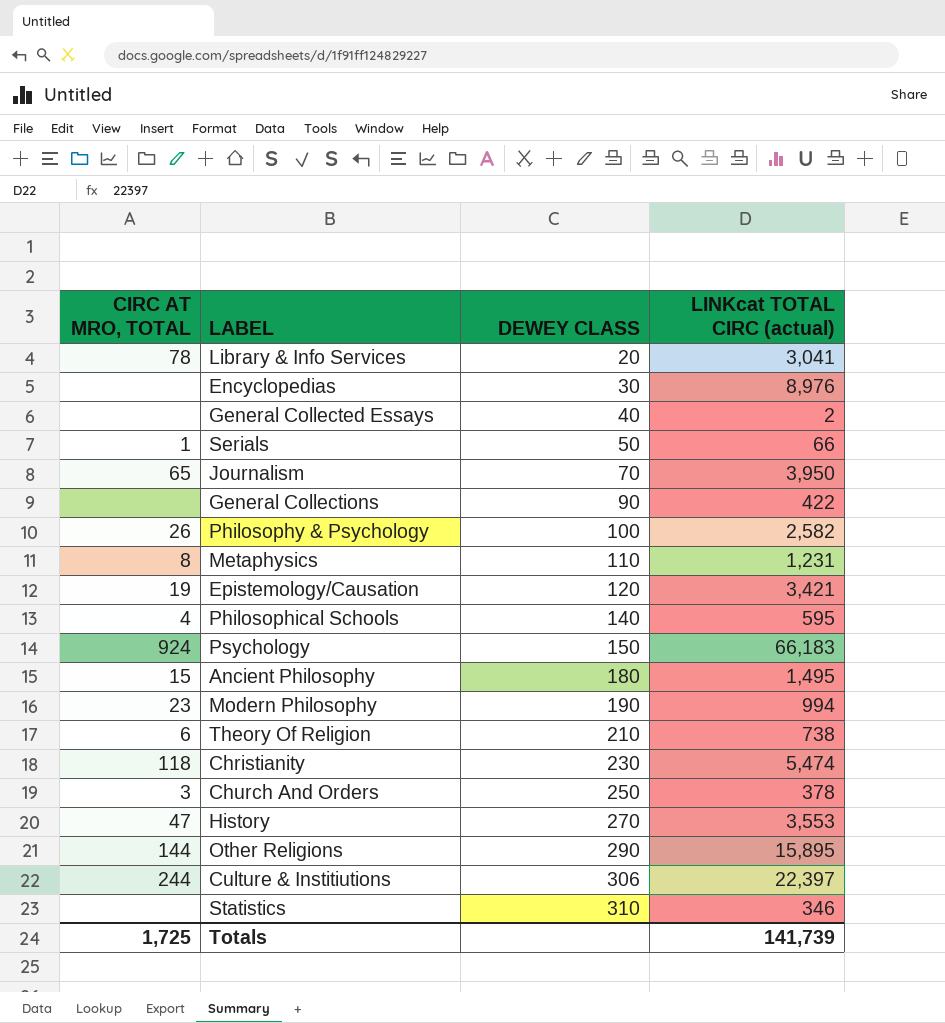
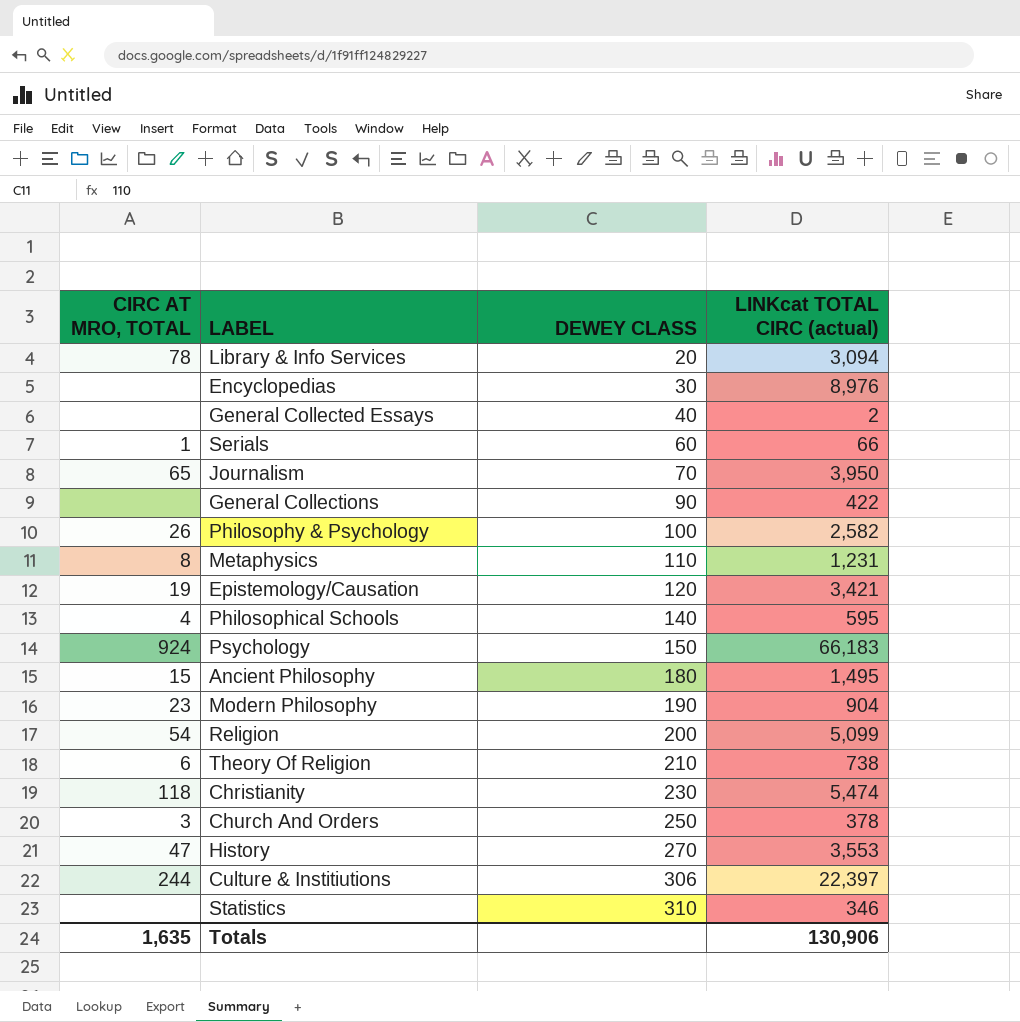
row Other Religions: 144 | 290 | 15,895 -> none
Library & Info Services | LINKcat TOTAL CIRC (actual): 3,041 -> 3,094
Serials | DEWEY CLASS: 50 -> 60
Modern Philosophy | LINKcat TOTAL CIRC (actual): 994 -> 904
row Religion: none -> 54 | 200 | 5,099
Totals | CIRC AT MRO, TOTAL: 1,725 -> 1,635
Totals | LINKcat TOTAL CIRC (actual): 141,739 -> 130,906

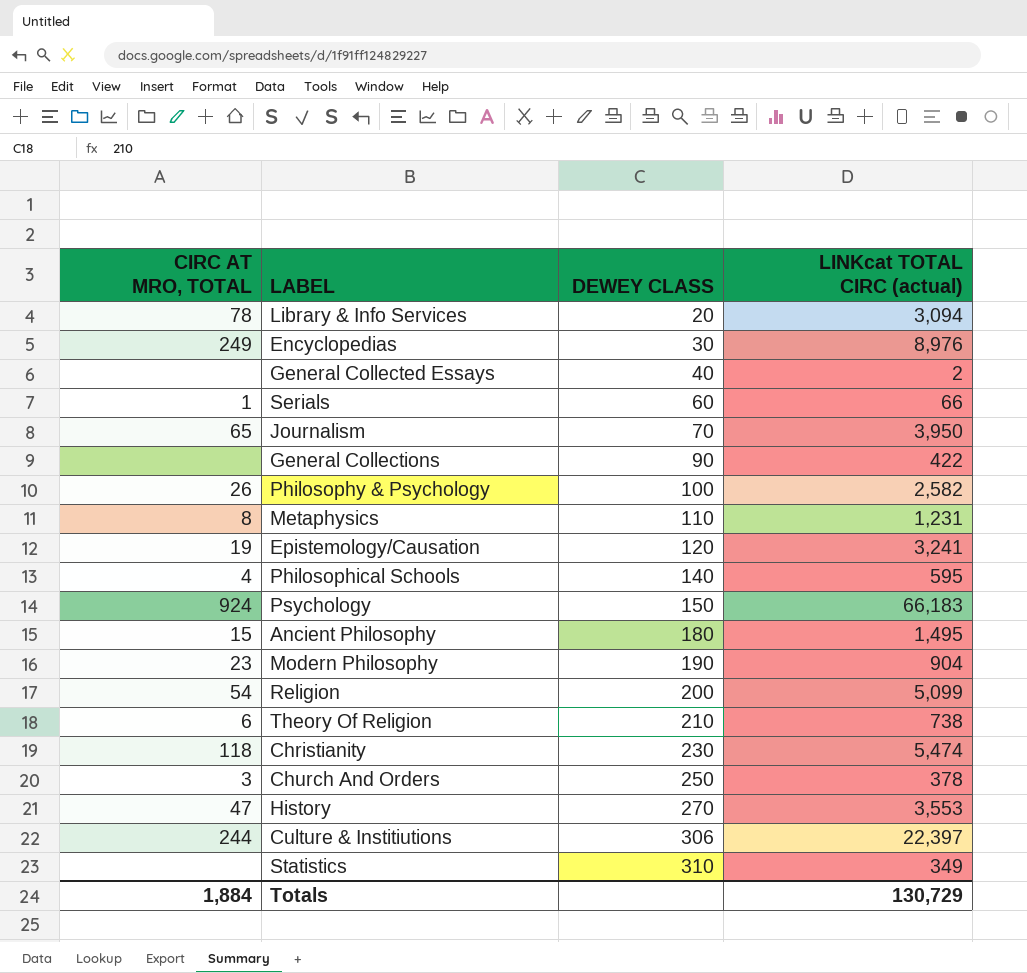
Encyclopedias | CIRC AT MRO, TOTAL: none -> 249
Epistemology/Causation | LINKcat TOTAL CIRC (actual): 3,421 -> 3,241
Statistics | LINKcat TOTAL CIRC (actual): 346 -> 349
Totals | CIRC AT MRO, TOTAL: 1,635 -> 1,884
Totals | LINKcat TOTAL CIRC (actual): 130,906 -> 130,729

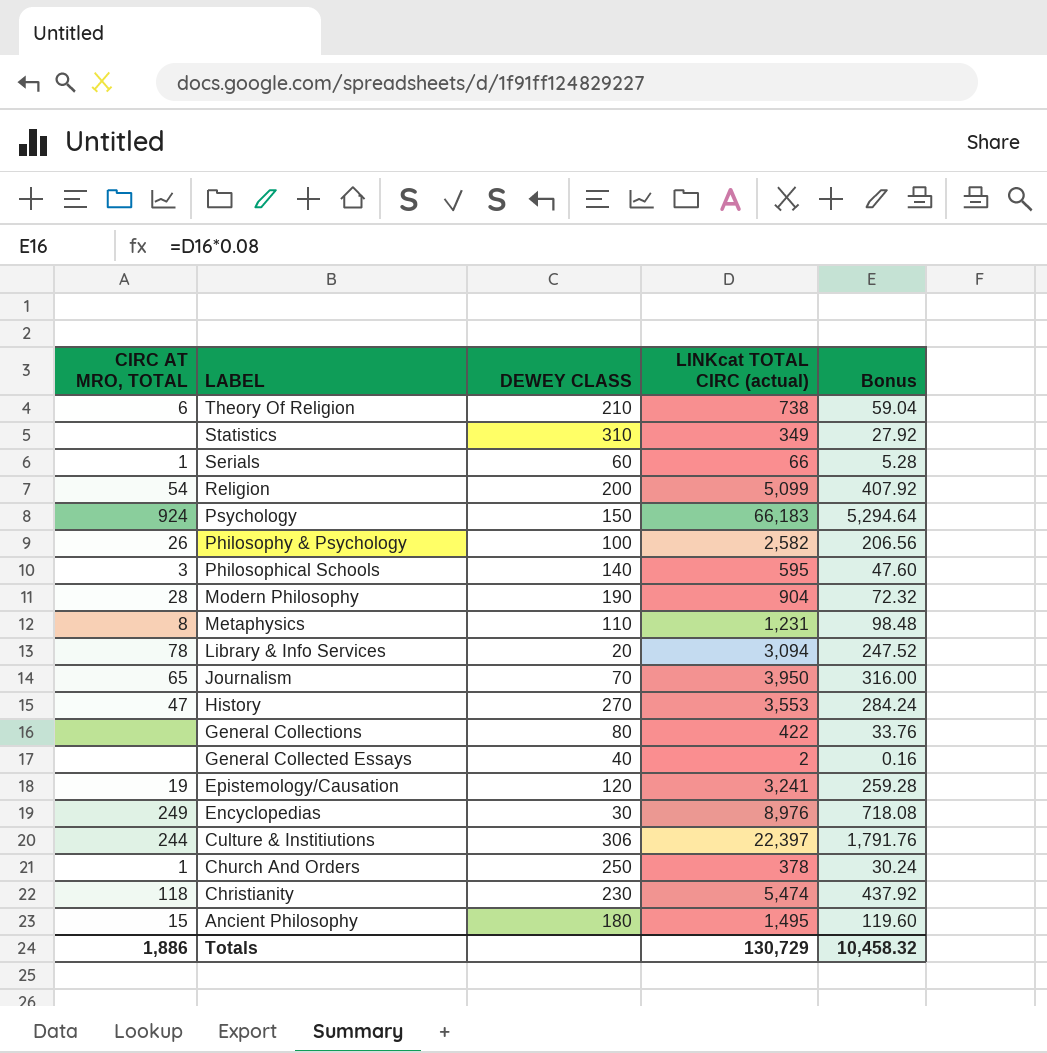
row order: DEWEY CLASS ascending -> LABEL descending
column Bonus | formula: none -> [LINKcat TOTAL CIRC (actual)] * 0.08
Philosophical Schools | CIRC AT MRO, TOTAL: 4 -> 3
Modern Philosophy | CIRC AT MRO, TOTAL: 23 -> 28
General Collections | DEWEY CLASS: 90 -> 80
Church And Orders | CIRC AT MRO, TOTAL: 3 -> 1
Totals | CIRC AT MRO, TOTAL: 1,884 -> 1,886

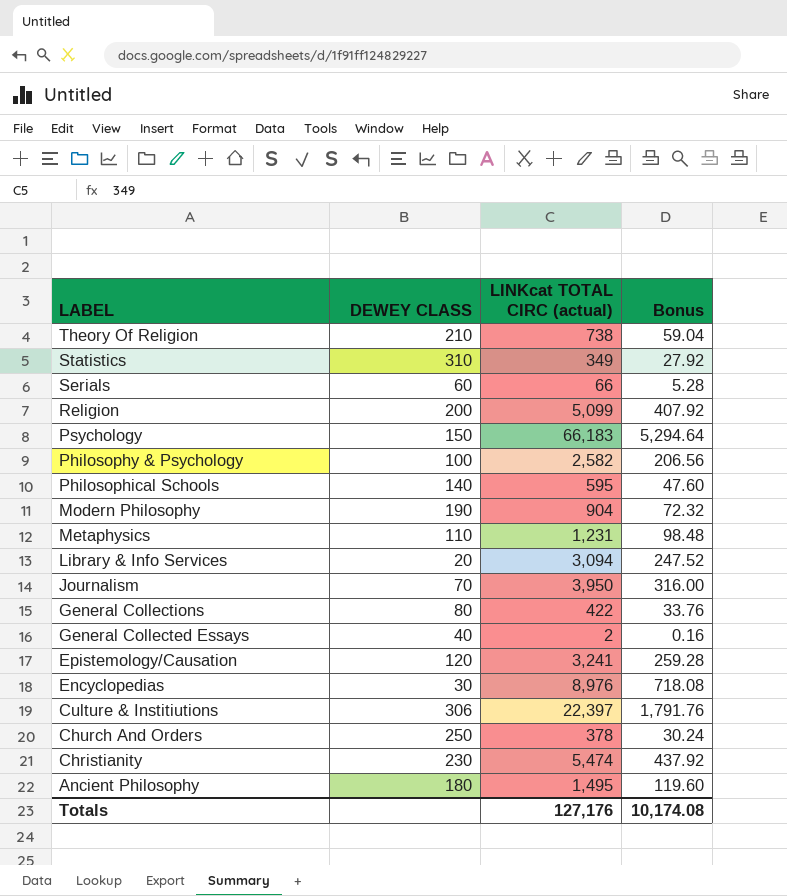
column CIRC AT MRO, TOTAL | position: 1 -> none
row History: 47 | 270 | 3,553 | 284.24 -> none
Totals | LINKcat TOTAL CIRC (actual): 130,729 -> 127,176
Totals | Bonus: 10,458.32 -> 10,174.08

